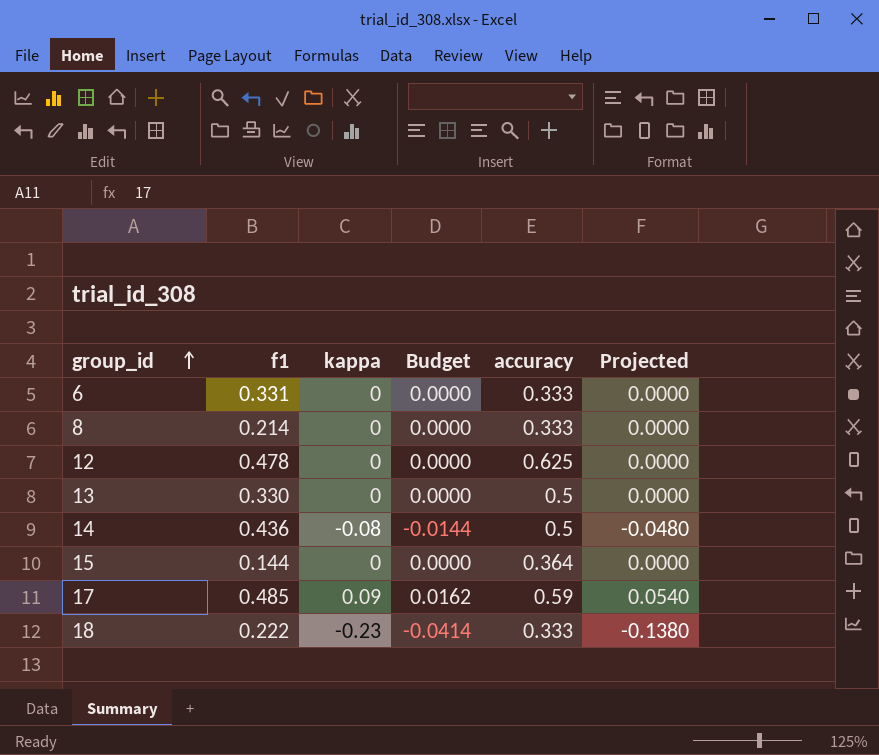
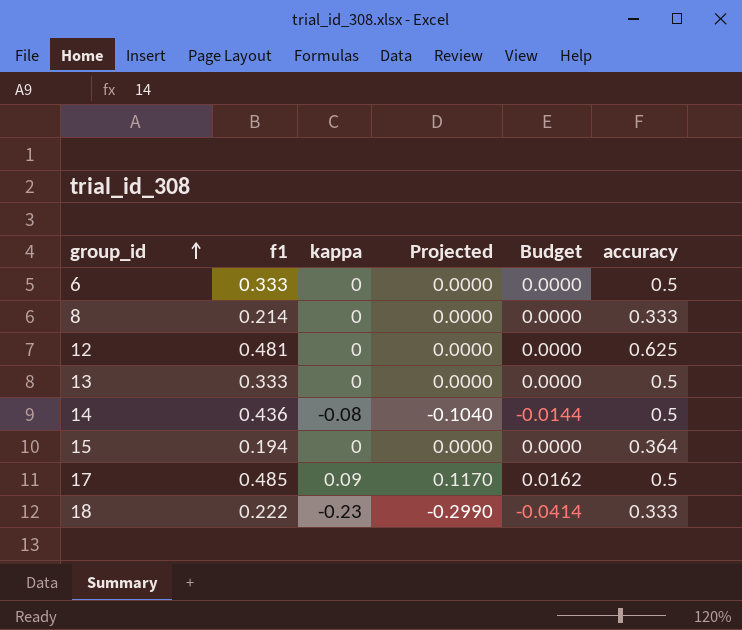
column Projected | formula: [kappa] * 0.6 -> [kappa] * 1.3
column Projected | position: 6 -> 4
6 | f1: 0.331 -> 0.333
6 | accuracy: 0.333 -> 0.5
12 | f1: 0.478 -> 0.481
13 | f1: 0.330 -> 0.333
15 | f1: 0.144 -> 0.194
17 | accuracy: 0.59 -> 0.5

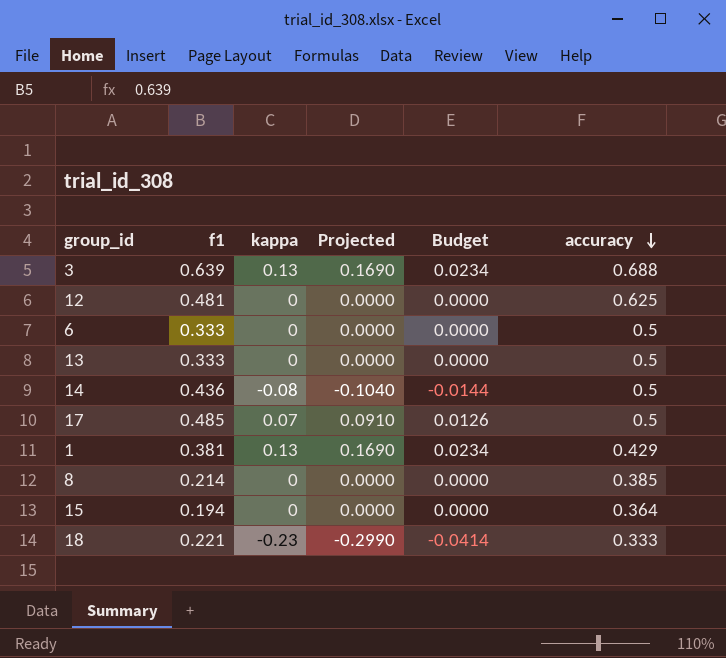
row order: group_id ascending -> accuracy descending
row 3: none -> 0.639 | 0.13 | 0.1690 | 0.0234 | 0.688
17 | kappa: 0.09 -> 0.07
17 | Projected: 0.1170 -> 0.0910
17 | Budget: 0.0162 -> 0.0126
row 1: none -> 0.381 | 0.13 | 0.1690 | 0.0234 | 0.429
8 | accuracy: 0.333 -> 0.385
18 | f1: 0.222 -> 0.221

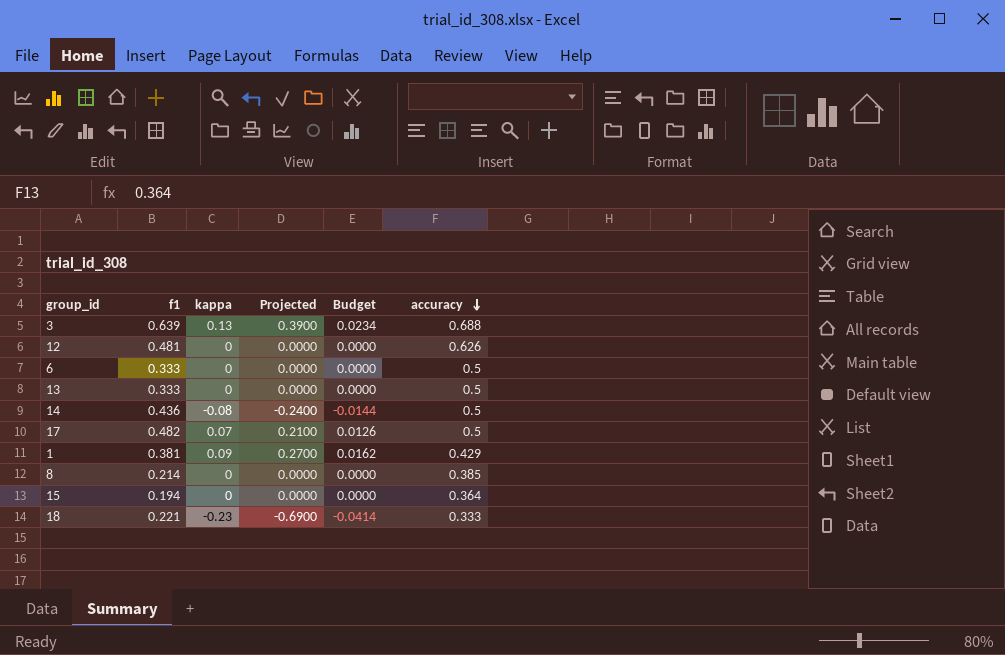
column Projected | formula: [kappa] * 1.3 -> [kappa] * 3
12 | accuracy: 0.625 -> 0.626
17 | f1: 0.485 -> 0.482
1 | kappa: 0.13 -> 0.09
1 | Budget: 0.0234 -> 0.0162

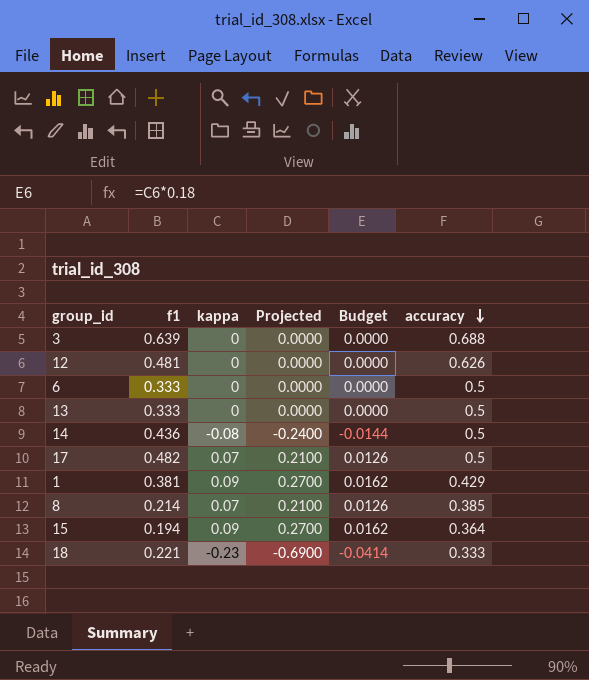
3 | kappa: 0.13 -> 0
3 | Projected: 0.3900 -> 0.0000
3 | Budget: 0.0234 -> 0.0000
8 | kappa: 0 -> 0.07
8 | Projected: 0.0000 -> 0.2100
8 | Budget: 0.0000 -> 0.0126
15 | kappa: 0 -> 0.09
15 | Projected: 0.0000 -> 0.2700
15 | Budget: 0.0000 -> 0.0162

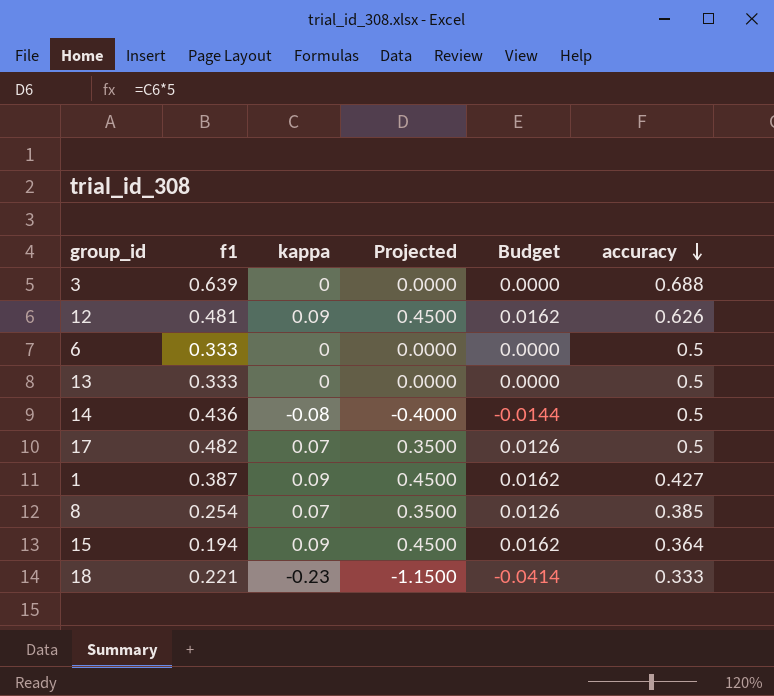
column Projected | formula: [kappa] * 3 -> [kappa] * 5
12 | kappa: 0 -> 0.09
12 | Budget: 0.0000 -> 0.0162
1 | f1: 0.381 -> 0.387
1 | accuracy: 0.429 -> 0.427
8 | f1: 0.214 -> 0.254

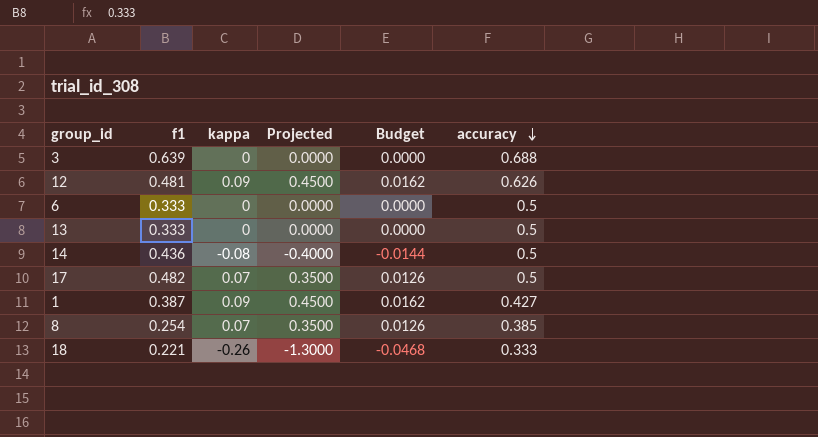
row 15: 0.194 | 0.09 | 0.4500 | 0.0162 | 0.364 -> none
18 | kappa: -0.23 -> -0.26
18 | Projected: -1.1500 -> -1.3000
18 | Budget: -0.0414 -> -0.0468

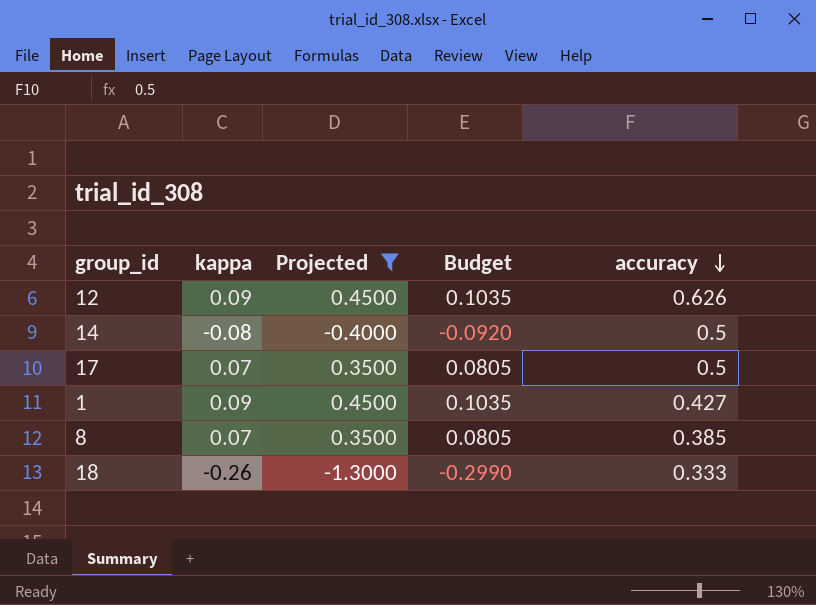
filter: none -> Projected != 0.0000
column f1 | position: 2 -> none
column Budget | formula: [kappa] * 0.18 -> [kappa] * 1.15

